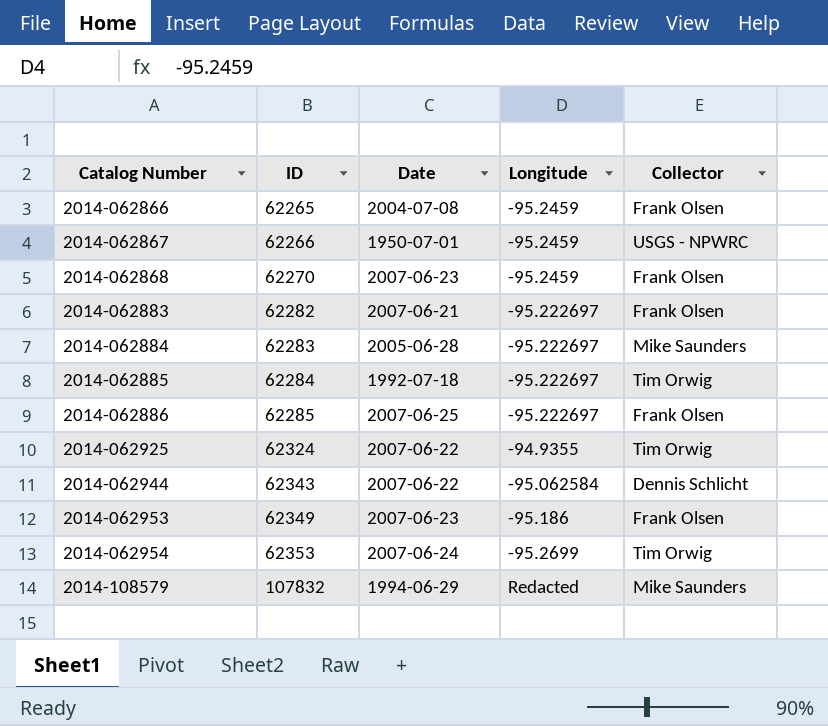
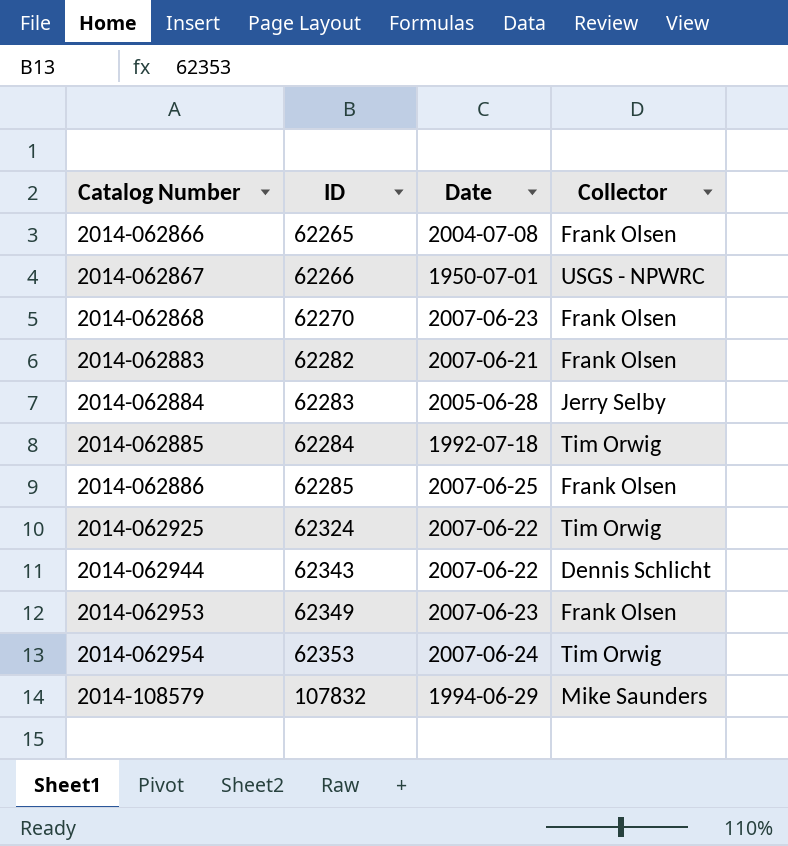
column Longitude | position: 4 -> none
2014-062884 | Collector: Mike Saunders -> Jerry Selby

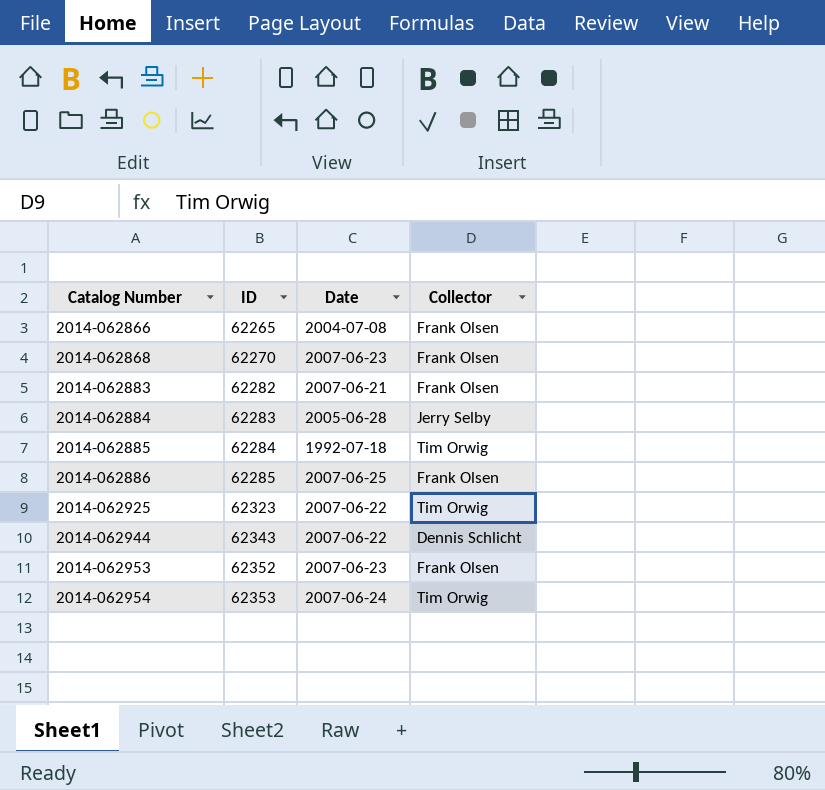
row 2014-062867: 62266 | 1950-07-01 | USGS - NPWRC -> none
row 2014-108579: 107832 | 1994-06-29 | Mike Saunders -> none
2014-062925 | ID: 62324 -> 62323
2014-062953 | ID: 62349 -> 62352

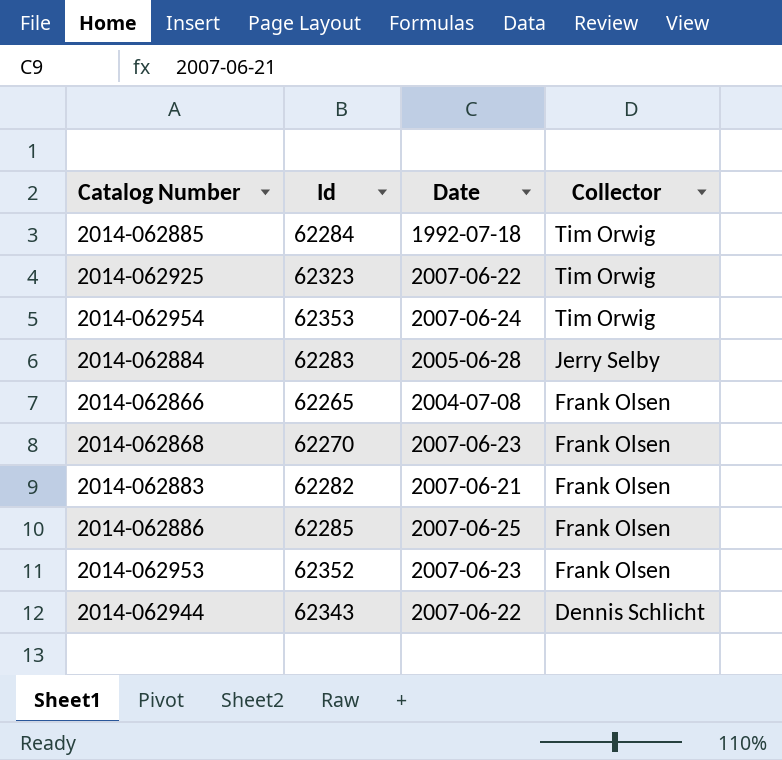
row order: Catalog Number ascending -> Collector descending
column name: ID -> Id

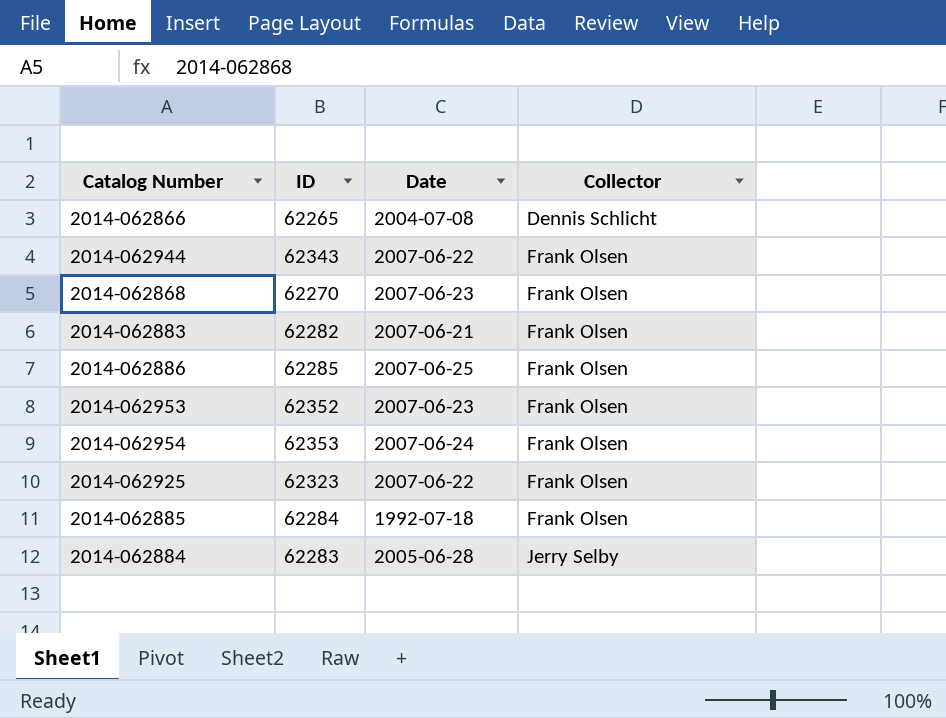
row order: Collector descending -> Collector ascending
column name: Id -> ID
2014-062866 | Collector: Frank Olsen -> Dennis Schlicht
2014-062944 | Collector: Dennis Schlicht -> Frank Olsen
2014-062954 | Collector: Tim Orwig -> Frank Olsen
2014-062925 | Collector: Tim Orwig -> Frank Olsen
2014-062885 | Collector: Tim Orwig -> Frank Olsen

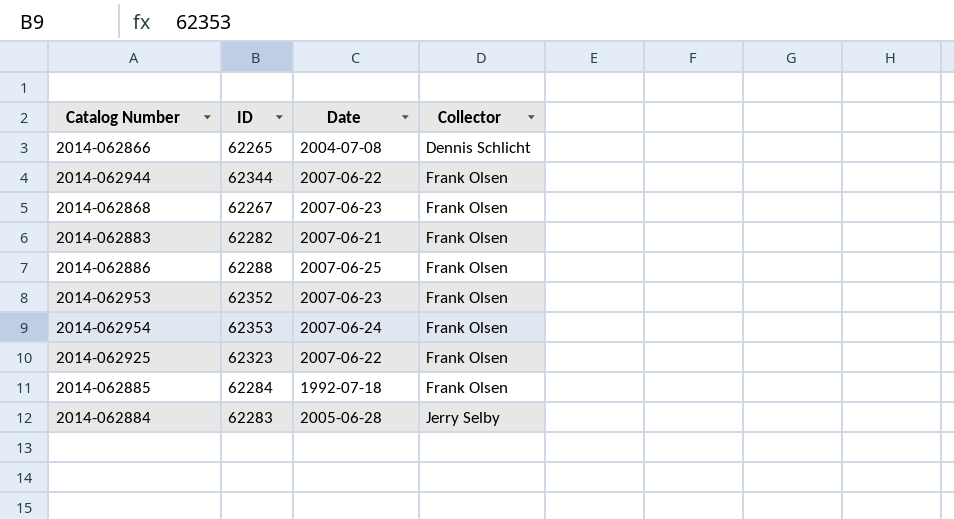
2014-062944 | ID: 62343 -> 62344
2014-062868 | ID: 62270 -> 62267
2014-062886 | ID: 62285 -> 62288

